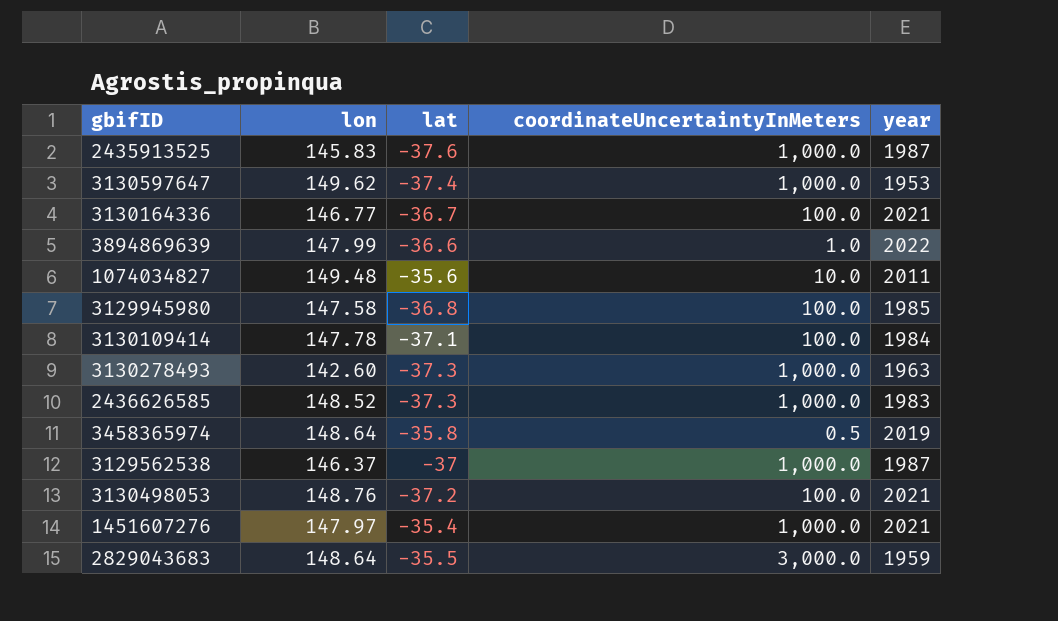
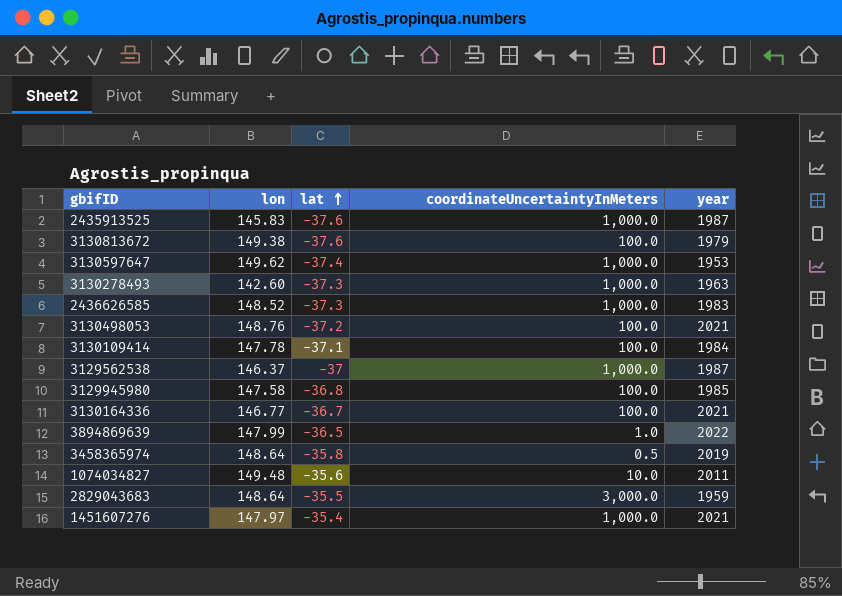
row order: none -> lat ascending
row 3130813672: none -> 149.38 | -37.6 | 100.0 | 1979
3894869639 | lat: -36.6 -> -36.5

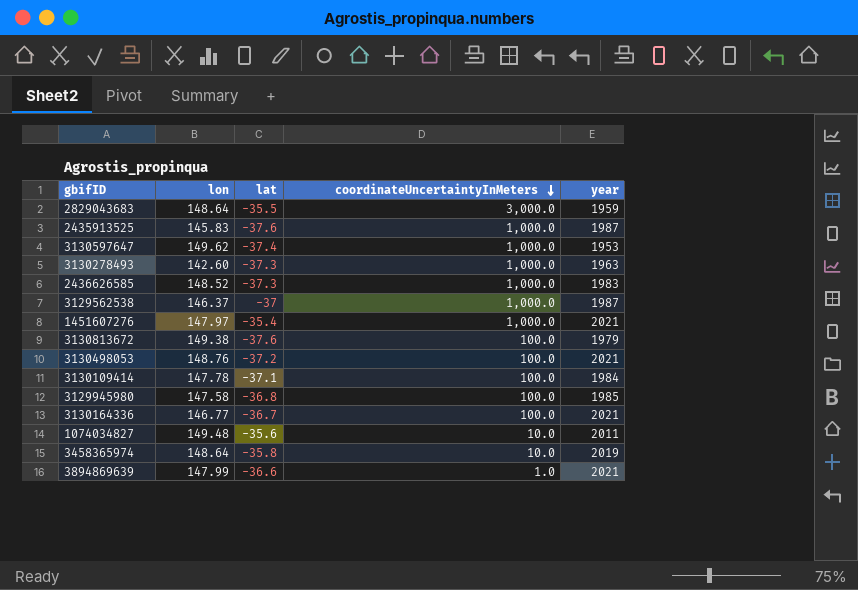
row order: lat ascending -> coordinateUncertaintyInMeters descending
3458365974 | coordinateUncertaintyInMeters: 0.5 -> 10.0
3894869639 | lat: -36.5 -> -36.6
3894869639 | year: 2022 -> 2021

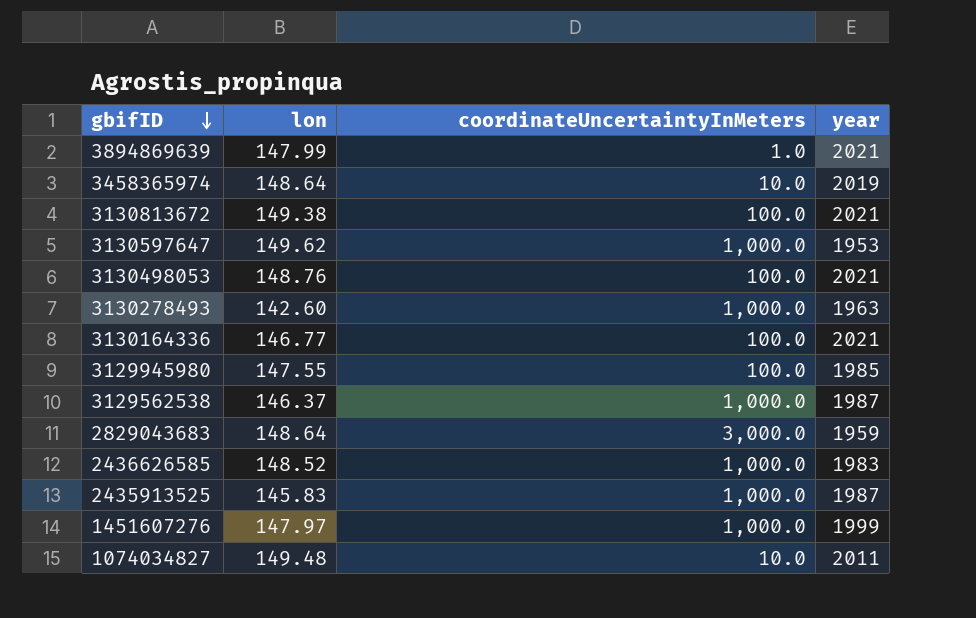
row order: coordinateUncertaintyInMeters descending -> gbifID descending
column lat | position: 3 -> none
row 3130109414: 147.78 | -37.1 | 100.0 | 1984 -> none
3130813672 | year: 1979 -> 2021
3129945980 | lon: 147.58 -> 147.55
1451607276 | year: 2021 -> 1999

